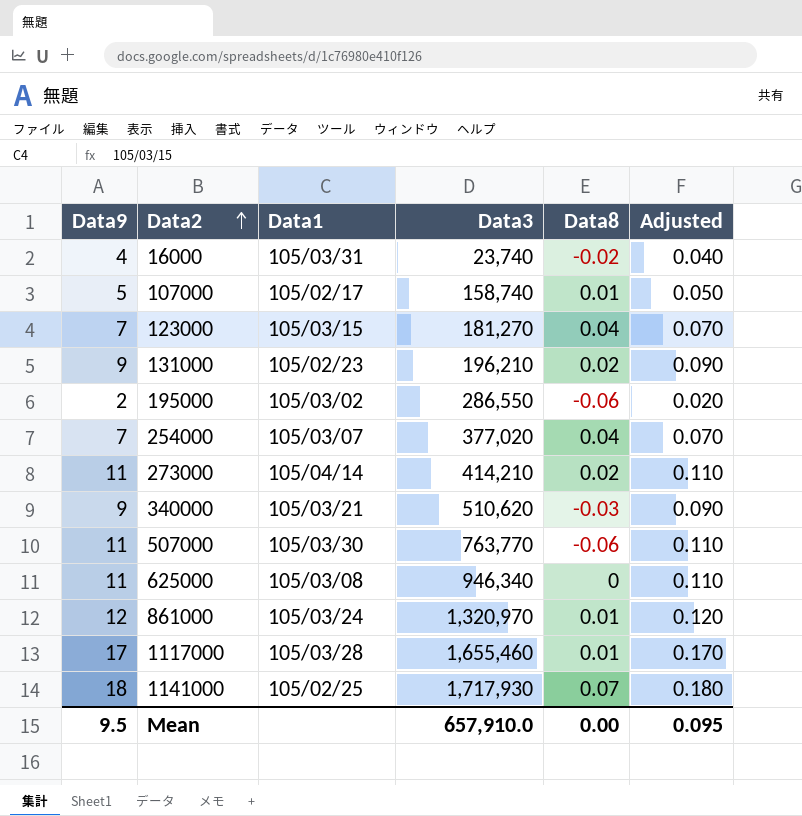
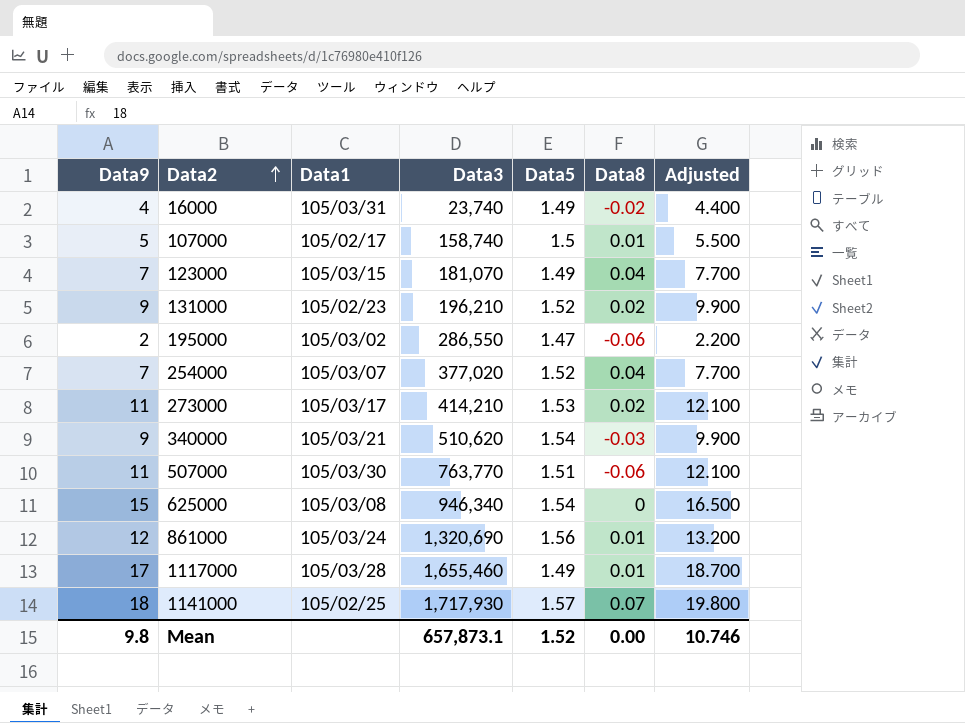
column Data5 | position: none -> 5
column Adjusted | formula: [Data9] * 0.01 -> [Data9] * 1.1
123000 | Data3: 181,270 -> 181,070
273000 | Data1: 105/04/14 -> 105/03/17
625000 | Data9: 11 -> 15
861000 | Data3: 1,320,970 -> 1,320,690
Mean | Data9: 9.5 -> 9.8
Mean | Data3: 657,910.0 -> 657,873.1
Mean | Adjusted: 0.095 -> 10.746

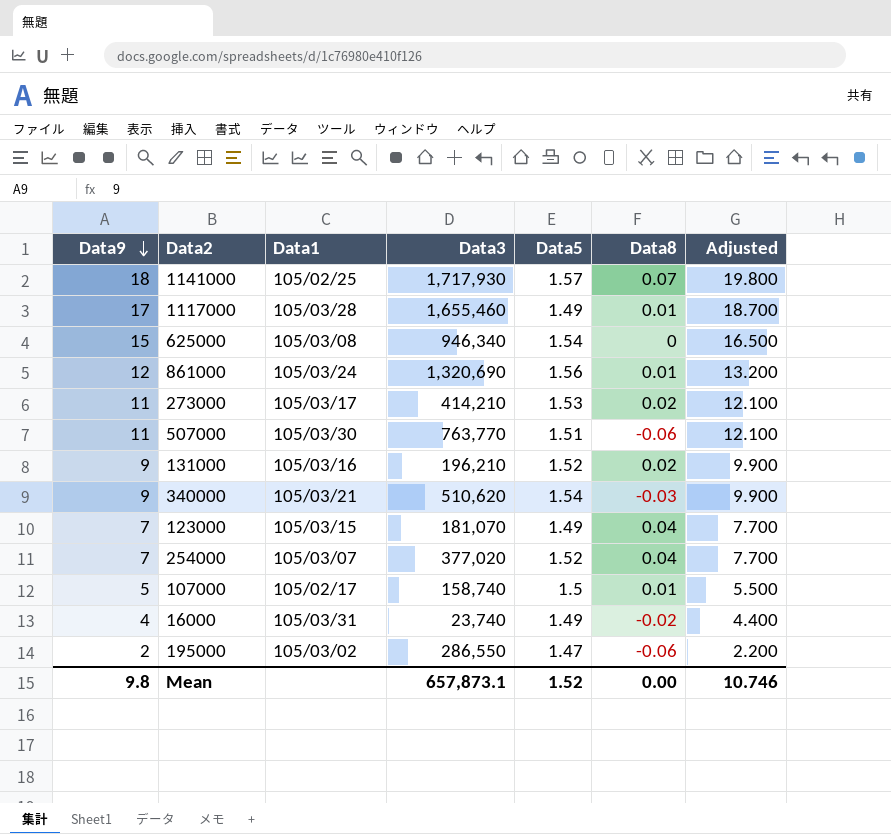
row order: Data2 ascending -> Data9 descending
131000 | Data1: 105/02/23 -> 105/03/16

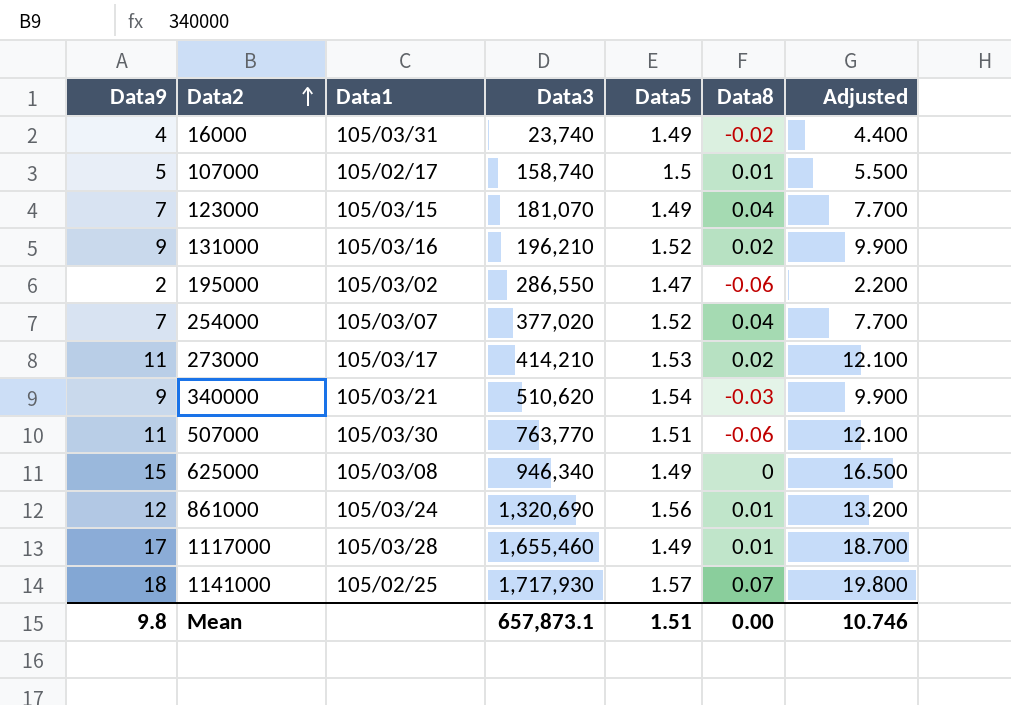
row order: Data9 descending -> Data2 ascending
625000 | Data5: 1.54 -> 1.49
Mean | Data5: 1.52 -> 1.51

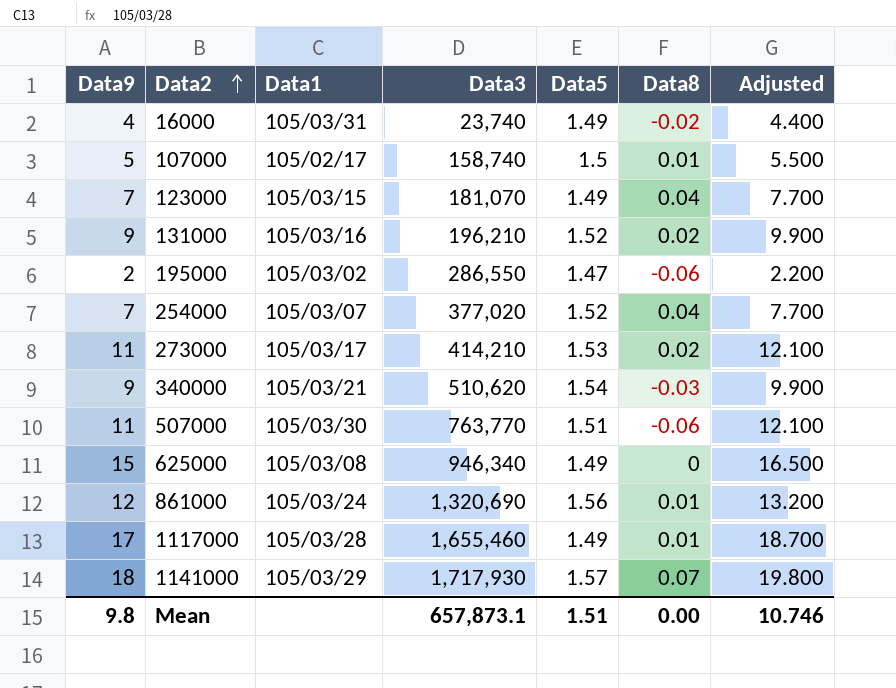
1141000 | Data1: 105/02/25 -> 105/03/29

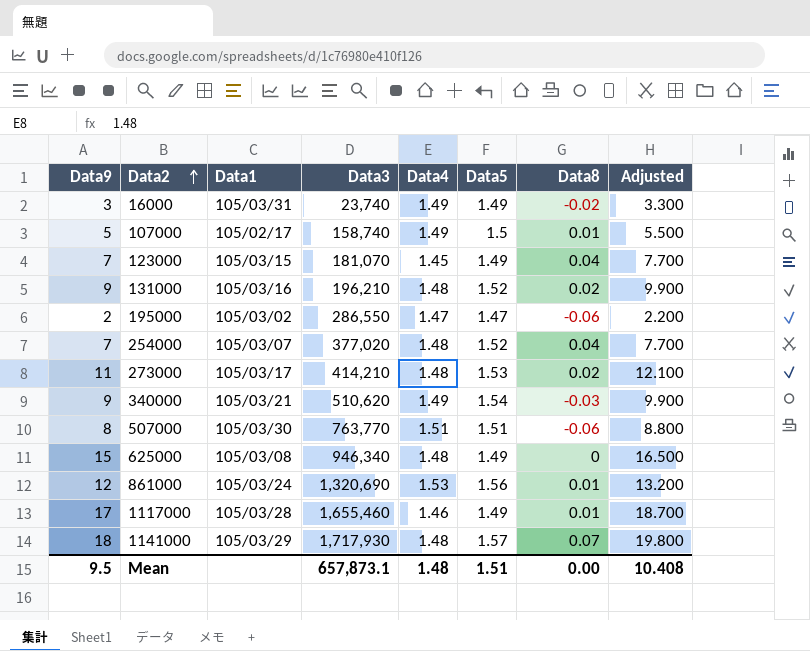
column Data4 | position: none -> 5
16000 | Data9: 4 -> 3
16000 | Adjusted: 4.400 -> 3.300
507000 | Data9: 11 -> 8
507000 | Adjusted: 12.100 -> 8.800
Mean | Data9: 9.8 -> 9.5
Mean | Adjusted: 10.746 -> 10.408

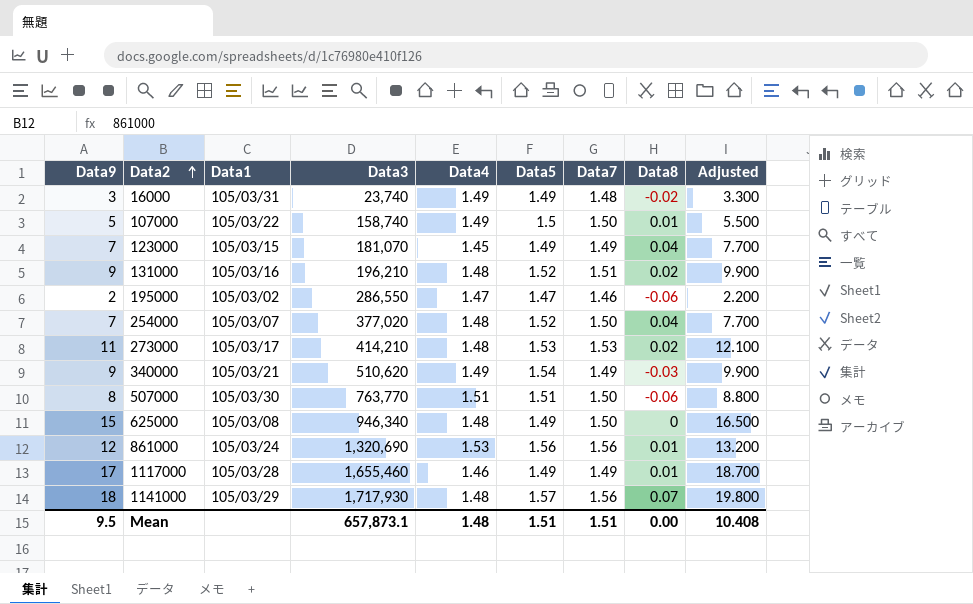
column Data7 | position: none -> 7
107000 | Data1: 105/02/17 -> 105/03/22

